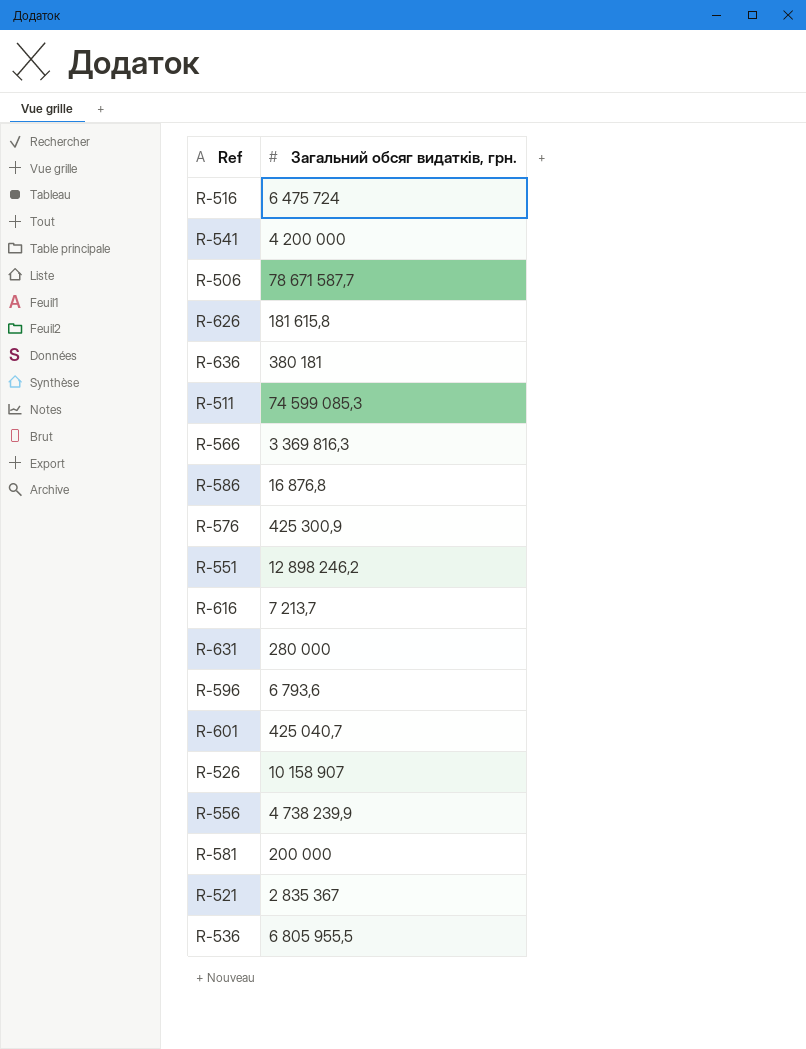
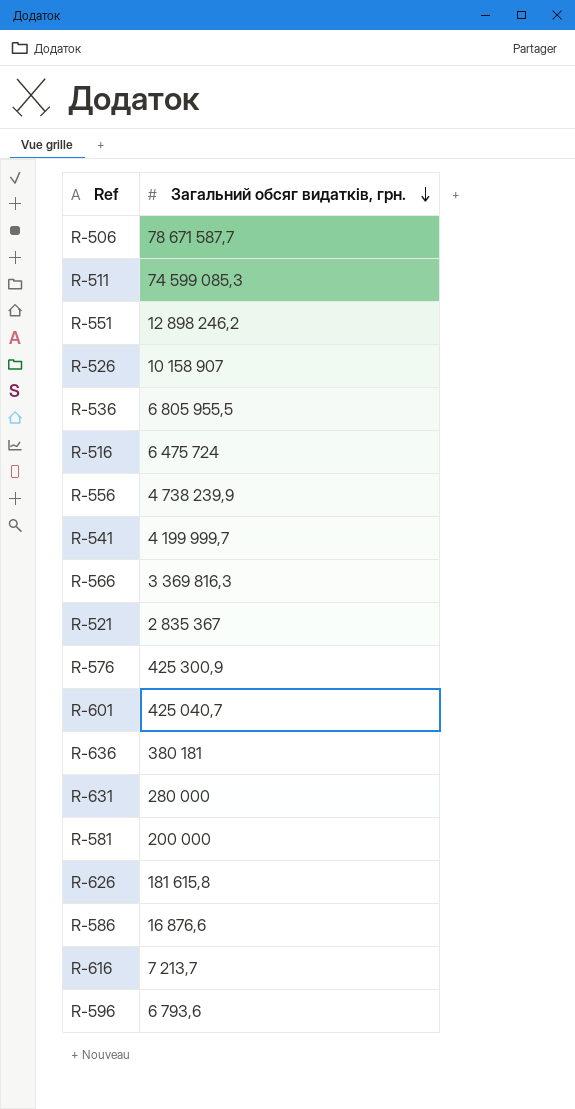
row order: none -> Загальний обсяг видатків, грн. descending
R-541 | Загальний обсяг видатків, грн.: 4 200 000 -> 4 199 999,7
R-586 | Загальний обсяг видатків, грн.: 16 876,8 -> 16 876,6

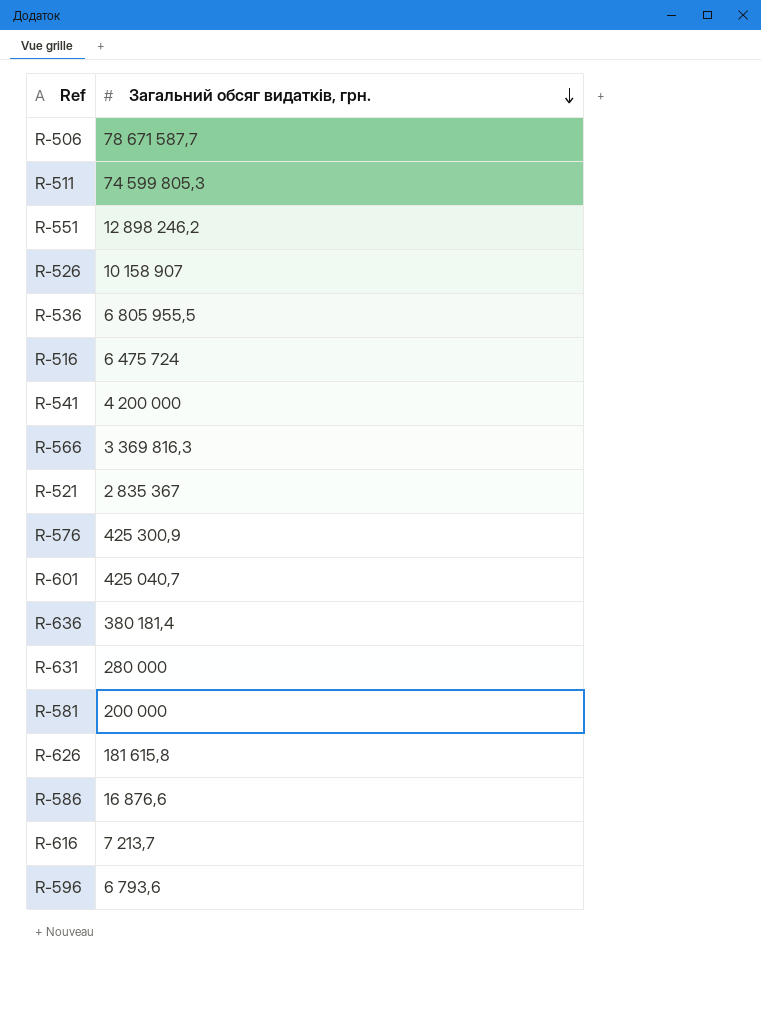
row R-556: 4 738 239,9 -> none
R-511 | Загальний обсяг видатків, грн.: 74 599 085,3 -> 74 599 805,3
R-541 | Загальний обсяг видатків, грн.: 4 199 999,7 -> 4 200 000
R-636 | Загальний обсяг видатків, грн.: 380 181 -> 380 181,4

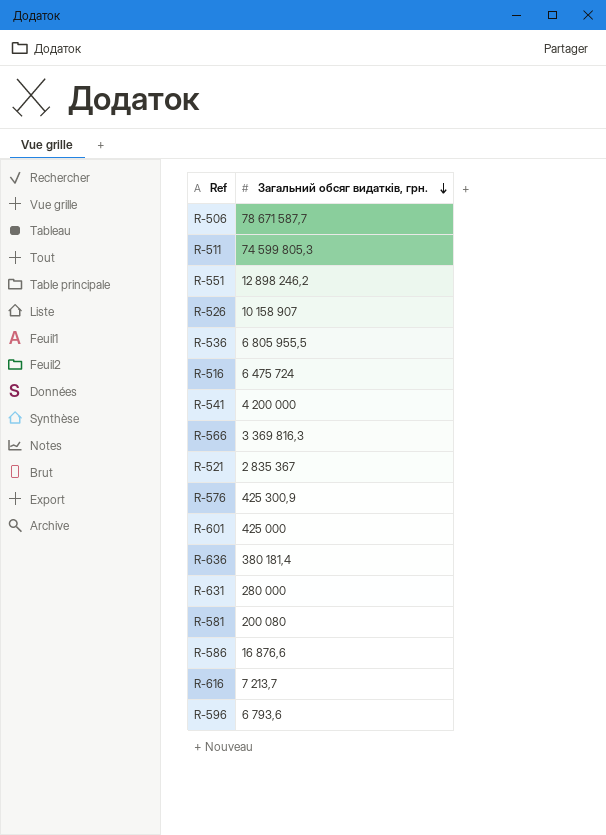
row R-626: 181 615,8 -> none
R-601 | Загальний обсяг видатків, грн.: 425 040,7 -> 425 000
R-581 | Загальний обсяг видатків, грн.: 200 000 -> 200 080

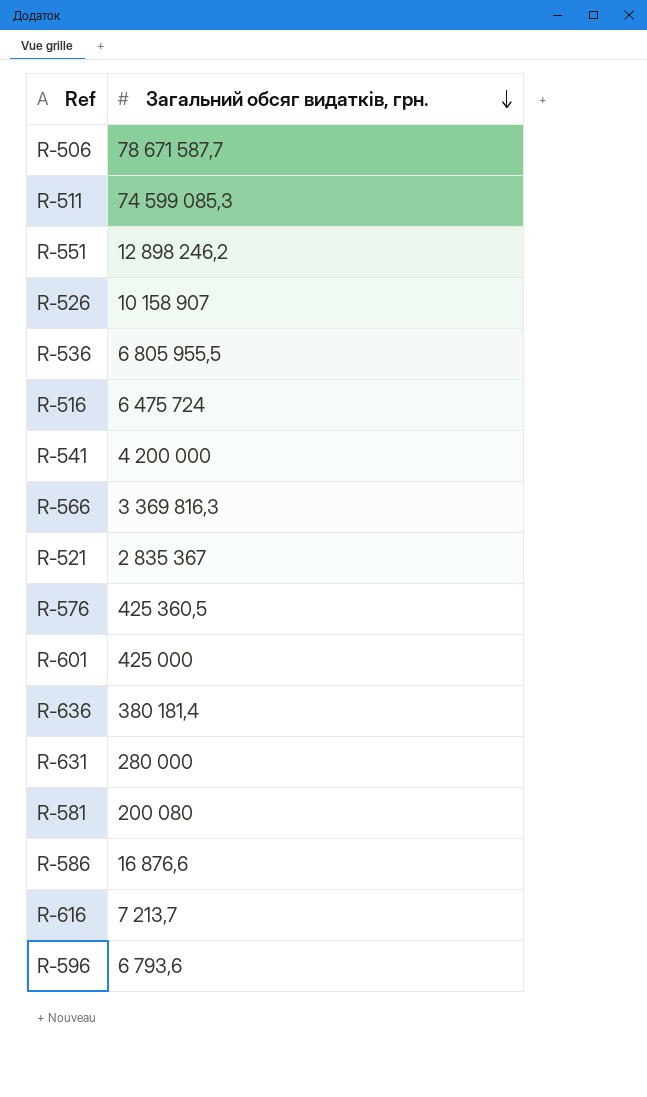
R-511 | Загальний обсяг видатків, грн.: 74 599 805,3 -> 74 599 085,3
R-576 | Загальний обсяг видатків, грн.: 425 300,9 -> 425 360,5

